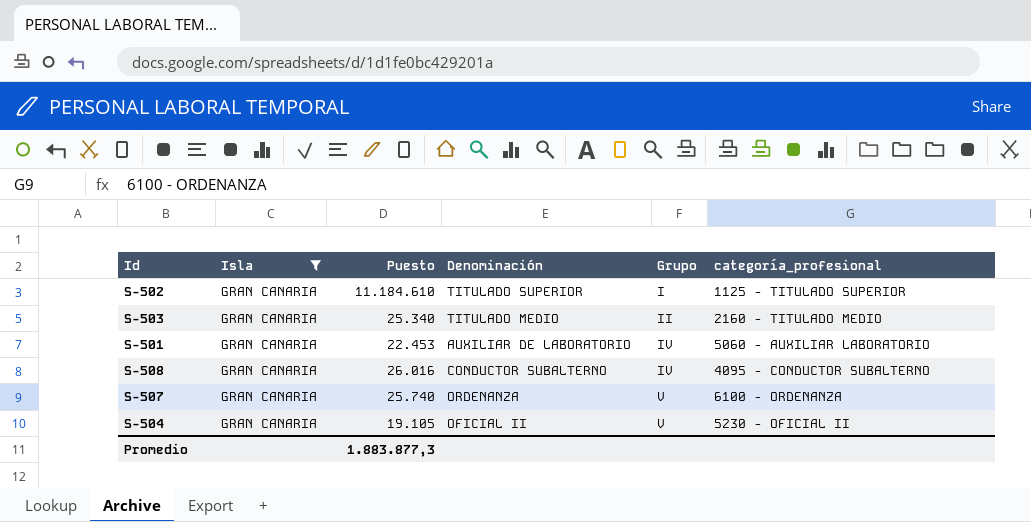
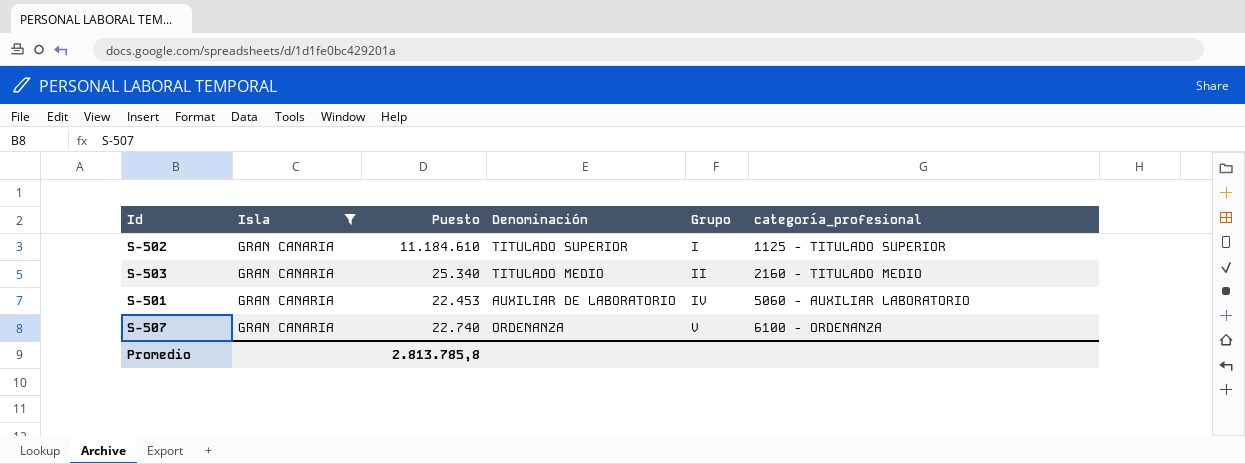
row S-508: GRAN CANARIA | 26.016 | CONDUCTOR SUBALTERNO | IV | 4095 - CONDUCTOR SUBALTERNO -> none
row S-504: GRAN CANARIA | 19.105 | OFICIAL II | V | 5230 - OFICIAL II -> none
S-507 | Puesto: 25.740 -> 22.740
Promedio | Puesto: 1.883.877,3 -> 2.813.785,8

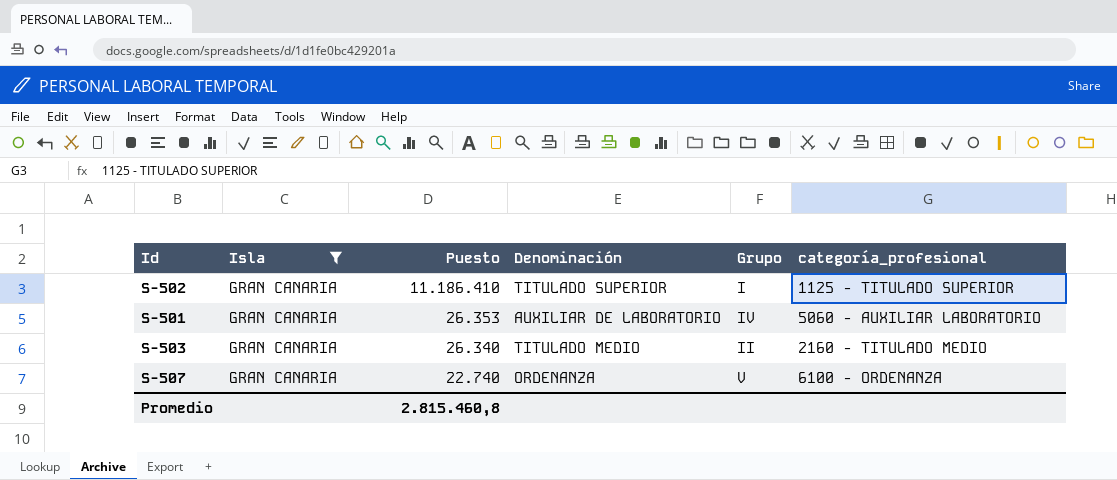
row order: Grupo ascending -> Puesto descending
S-502 | Puesto: 11.184.610 -> 11.186.410
S-501 | Puesto: 22.453 -> 26.353
S-503 | Puesto: 25.340 -> 26.340
Promedio | Puesto: 2.813.785,8 -> 2.815.460,8

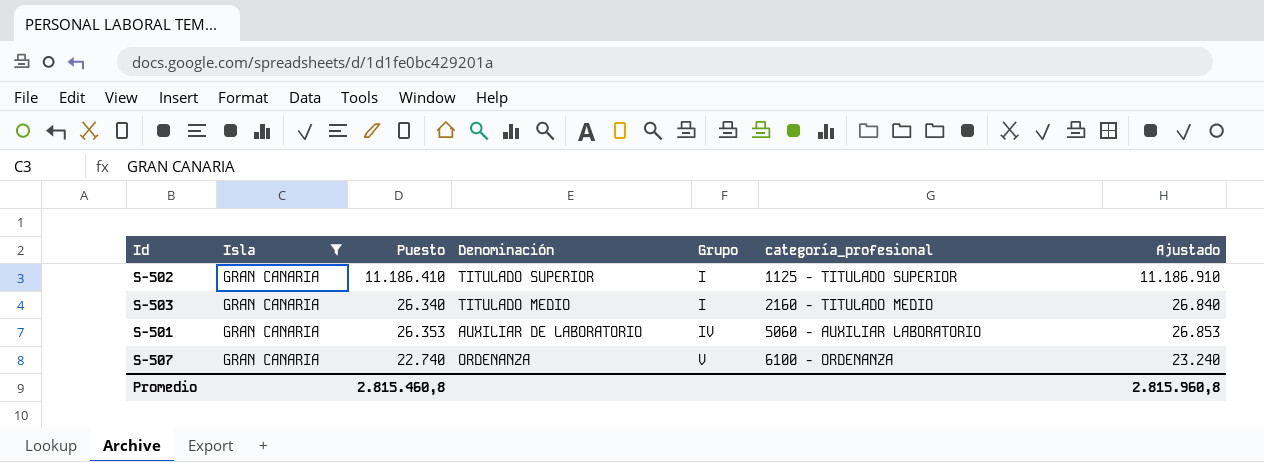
row order: Puesto descending -> Grupo ascending
column Ajustado | formula: none -> [Puesto] + 500
S-503 | Grupo: II -> I

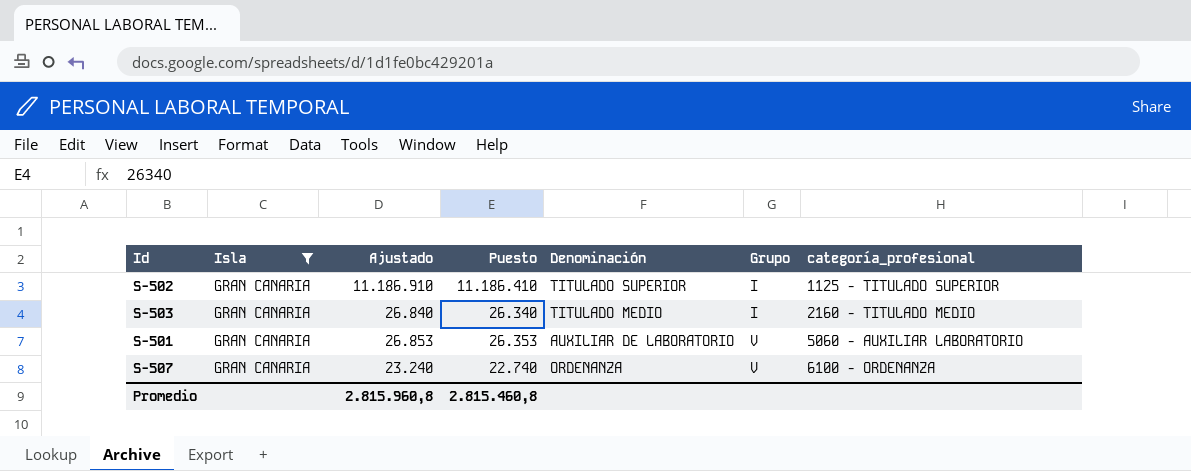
column Ajustado | position: 7 -> 3
S-501 | Grupo: IV -> V

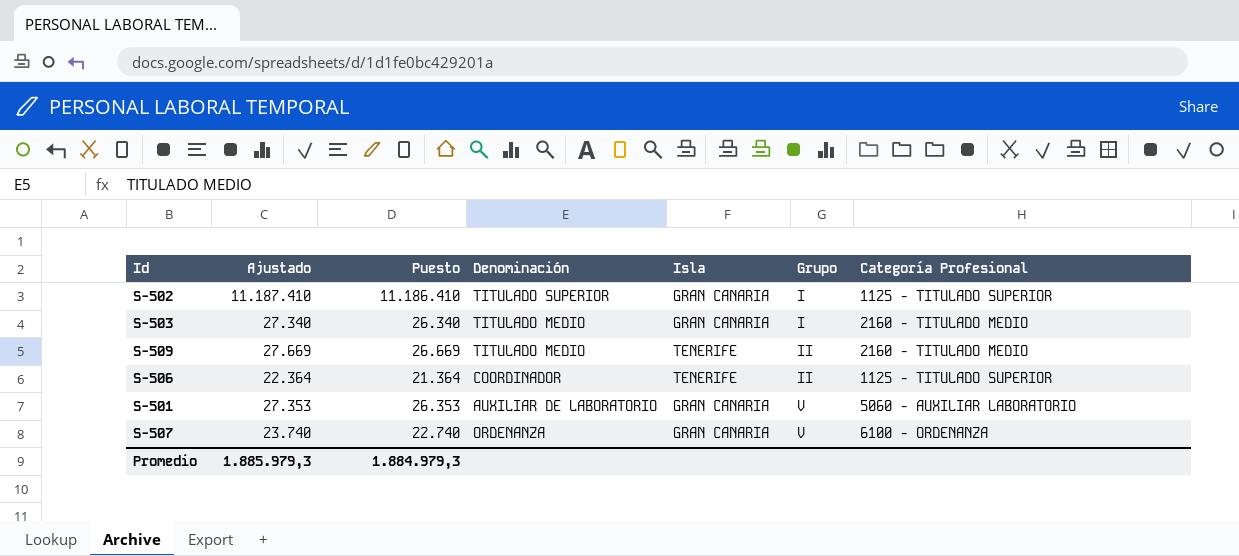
filter: Isla = GRAN CANARIA -> none
column Ajustado | formula: [Puesto] + 500 -> [Puesto] + 1000
column Isla | position: 2 -> 5
column name: categoría_profesional -> Categoría Profesional
Promedio | Ajustado: 2.815.960,8 -> 1.885.979,3
Promedio | Puesto: 2.815.460,8 -> 1.884.979,3

